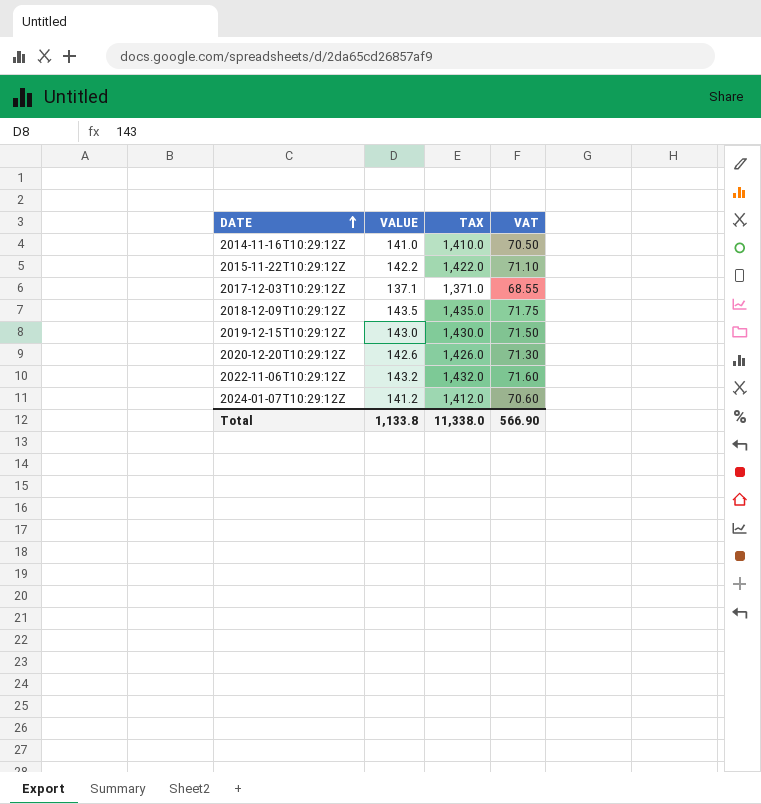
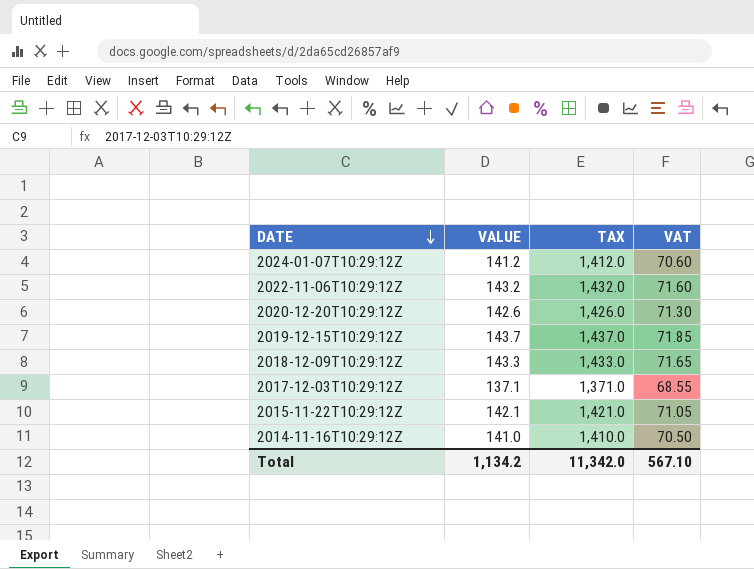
row order: DATE ascending -> DATE descending
2019-12-15T10:29:12Z | VALUE: 143.0 -> 143.7
2019-12-15T10:29:12Z | TAX: 1,430.0 -> 1,437.0
2019-12-15T10:29:12Z | VAT: 71.50 -> 71.85
2018-12-09T10:29:12Z | VALUE: 143.5 -> 143.3
2018-12-09T10:29:12Z | TAX: 1,435.0 -> 1,433.0
2018-12-09T10:29:12Z | VAT: 71.75 -> 71.65
2015-11-22T10:29:12Z | VALUE: 142.2 -> 142.1
2015-11-22T10:29:12Z | TAX: 1,422.0 -> 1,421.0
2015-11-22T10:29:12Z | VAT: 71.10 -> 71.05
Total | VALUE: 1,133.8 -> 1,134.2
Total | TAX: 11,338.0 -> 11,342.0
Total | VAT: 566.90 -> 567.10

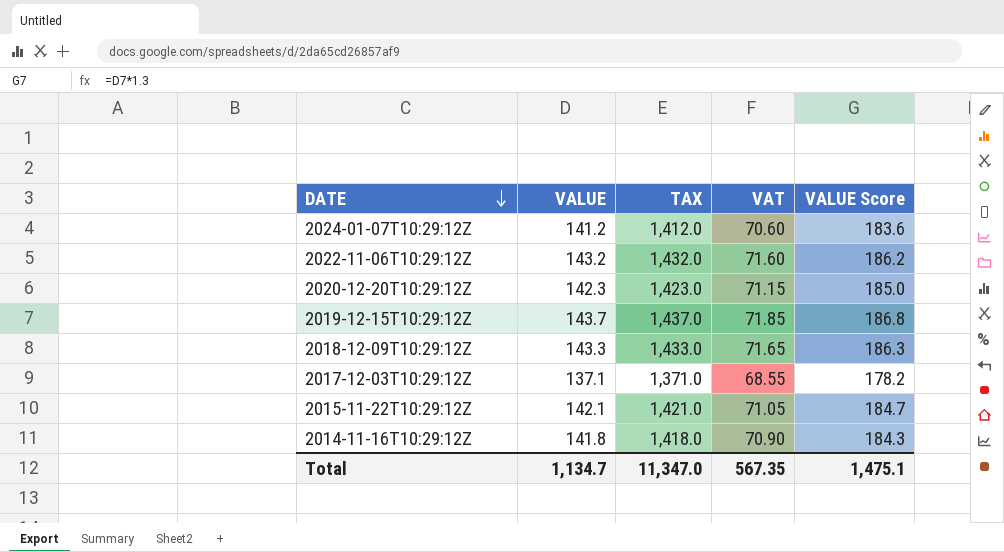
column VALUE Score | formula: none -> [VALUE] * 1.3
2020-12-20T10:29:12Z | VALUE: 142.6 -> 142.3
2020-12-20T10:29:12Z | TAX: 1,426.0 -> 1,423.0
2020-12-20T10:29:12Z | VAT: 71.30 -> 71.15
2014-11-16T10:29:12Z | VALUE: 141.0 -> 141.8
2014-11-16T10:29:12Z | TAX: 1,410.0 -> 1,418.0
2014-11-16T10:29:12Z | VAT: 70.50 -> 70.90
Total | VALUE: 1,134.2 -> 1,134.7
Total | TAX: 11,342.0 -> 11,347.0
Total | VAT: 567.10 -> 567.35

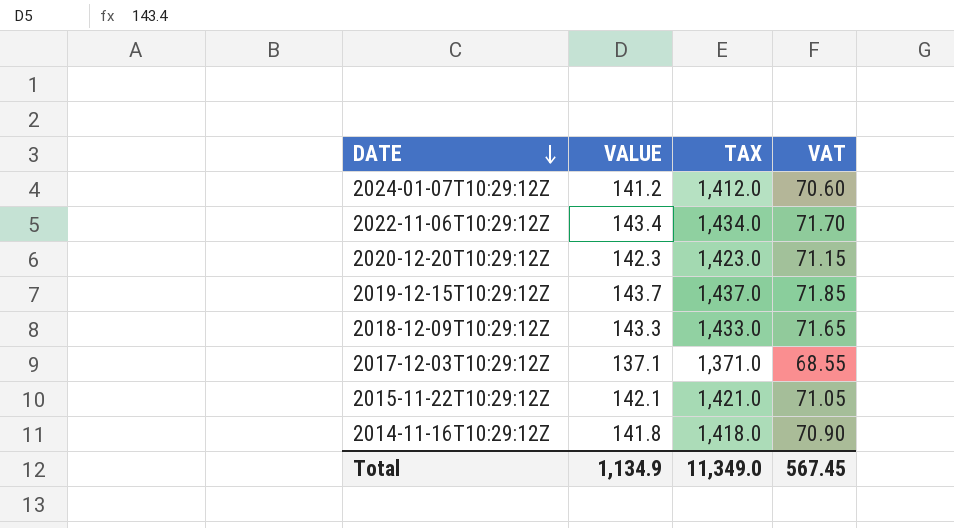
column VALUE Score | formula: [VALUE] * 1.3 -> none
2022-11-06T10:29:12Z | VALUE: 143.2 -> 143.4
2022-11-06T10:29:12Z | TAX: 1,432.0 -> 1,434.0
2022-11-06T10:29:12Z | VAT: 71.60 -> 71.70
Total | VALUE: 1,134.7 -> 1,134.9
Total | TAX: 11,347.0 -> 11,349.0
Total | VAT: 567.35 -> 567.45

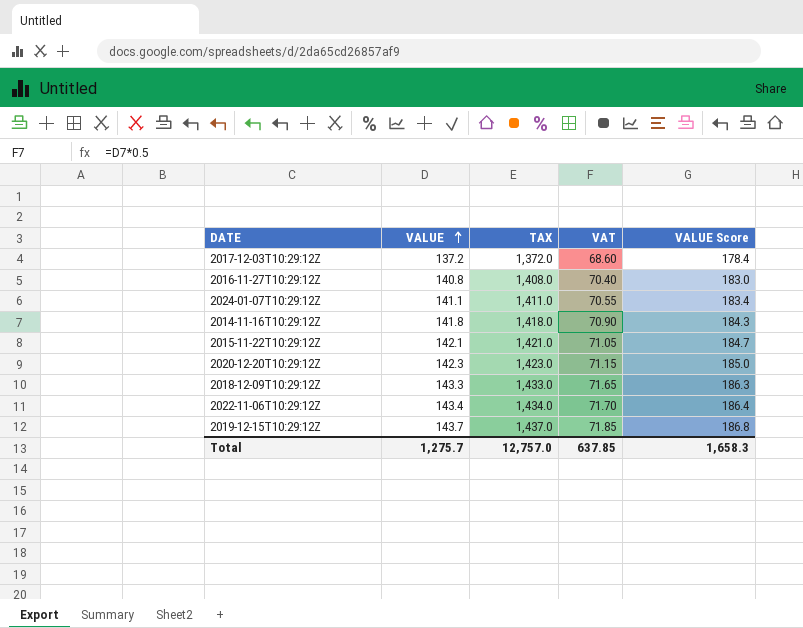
row order: DATE descending -> VALUE ascending
column VALUE Score | formula: none -> [VALUE] * 1.3
2017-12-03T10:29:12Z | VALUE: 137.1 -> 137.2
2017-12-03T10:29:12Z | TAX: 1,371.0 -> 1,372.0
2017-12-03T10:29:12Z | VAT: 68.55 -> 68.60
row 2016-11-27T10:29:12Z: none -> 140.8 | 1,408.0 | 70.40 | 183.0
2024-01-07T10:29:12Z | VALUE: 141.2 -> 141.1
2024-01-07T10:29:12Z | TAX: 1,412.0 -> 1,411.0
2024-01-07T10:29:12Z | VAT: 70.60 -> 70.55
Total | VALUE: 1,134.9 -> 1,275.7
Total | TAX: 11,349.0 -> 12,757.0
Total | VAT: 567.45 -> 637.85

